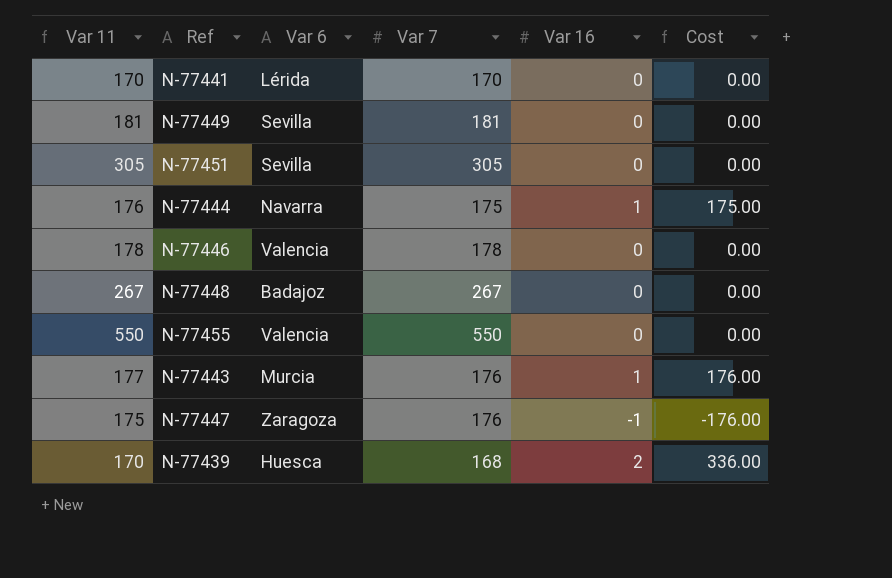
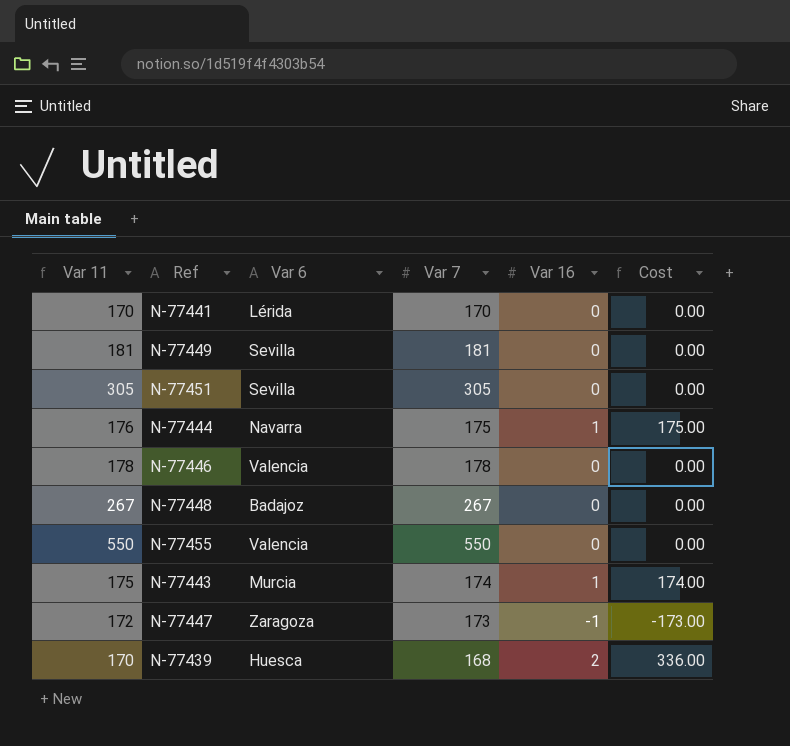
N-77443 | Var 11: 177 -> 175
N-77443 | Var 7: 176 -> 174
N-77443 | Cost: 176.00 -> 174.00
N-77447 | Var 11: 175 -> 172
N-77447 | Var 7: 176 -> 173
N-77447 | Cost: -176.00 -> -173.00

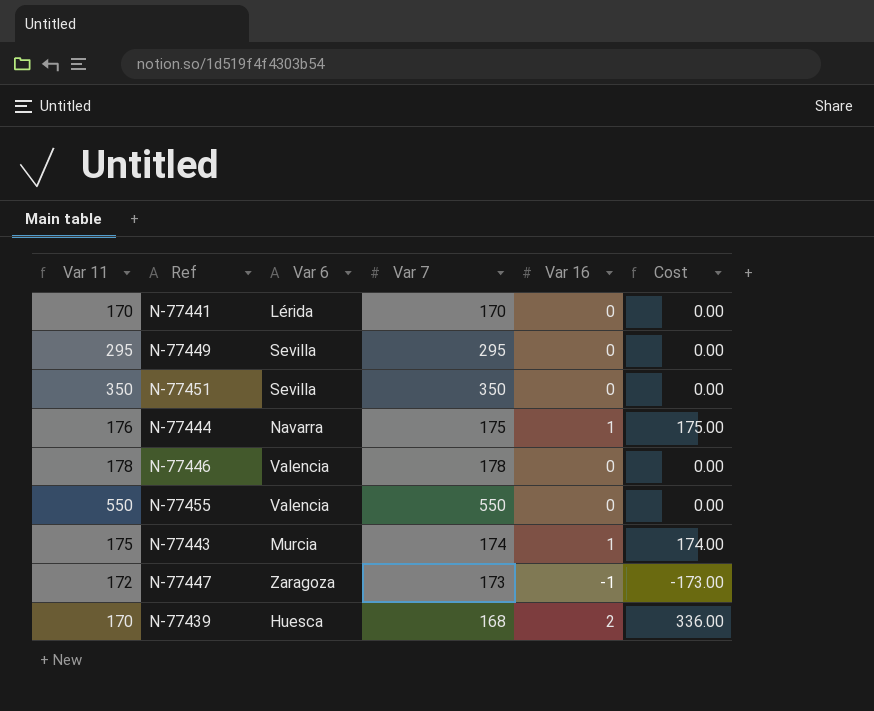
row N-77448: 267 | Badajoz | 267 | 0 | 0.00 -> none
N-77449 | Var 11: 181 -> 295
N-77449 | Var 7: 181 -> 295
N-77451 | Var 11: 305 -> 350
N-77451 | Var 7: 305 -> 350

